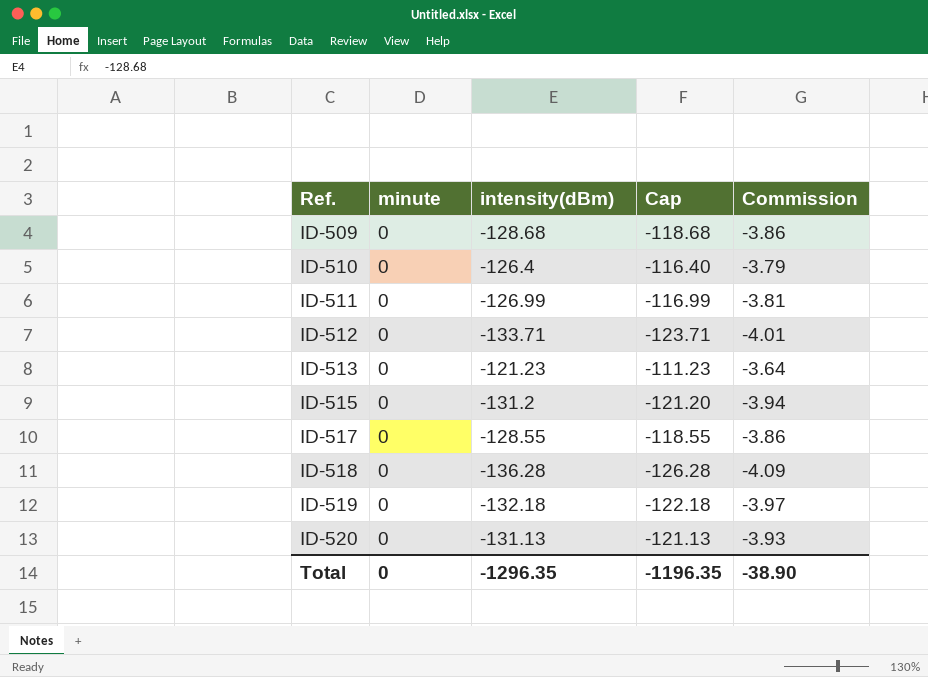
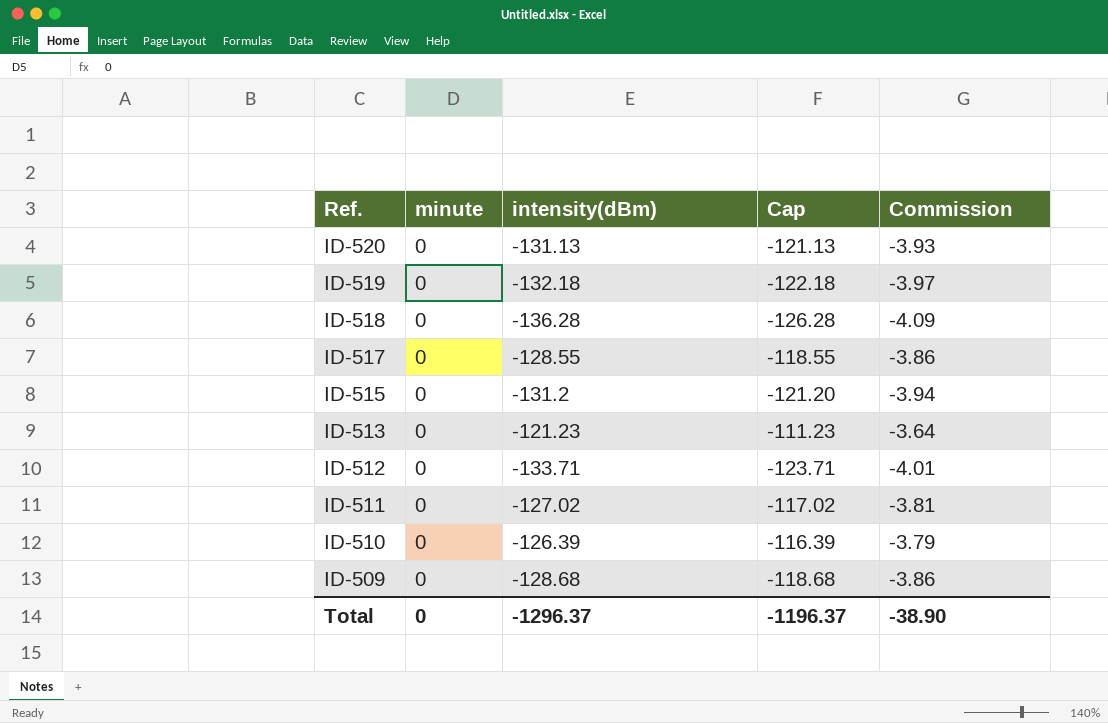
row order: Ref. ascending -> Ref. descending
ID-511 | intensity(dBm): -126.99 -> -127.02
ID-511 | Cap: -116.99 -> -117.02
ID-510 | intensity(dBm): -126.4 -> -126.39
ID-510 | Cap: -116.40 -> -116.39
Total | intensity(dBm): -1296.35 -> -1296.37
Total | Cap: -1196.35 -> -1196.37

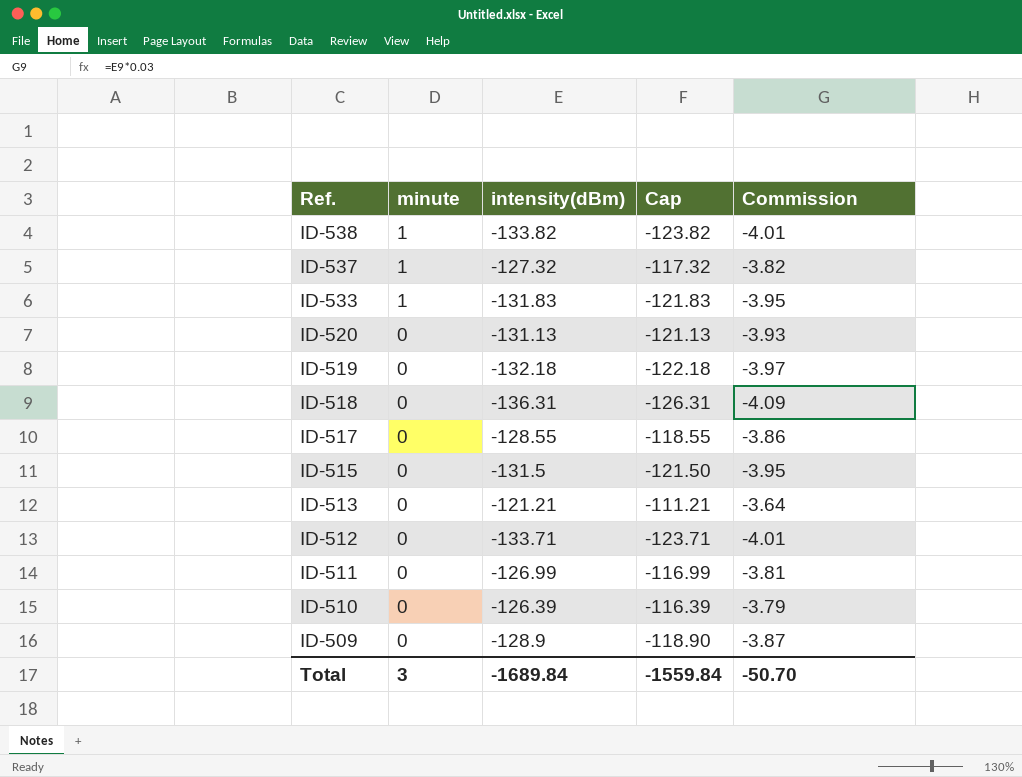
row ID-538: none -> 1 | -133.82 | -123.82 | -4.01
row ID-537: none -> 1 | -127.32 | -117.32 | -3.82
row ID-533: none -> 1 | -131.83 | -121.83 | -3.95
ID-518 | intensity(dBm): -136.28 -> -136.31
ID-518 | Cap: -126.28 -> -126.31
ID-515 | intensity(dBm): -131.2 -> -131.5
ID-515 | Cap: -121.20 -> -121.50
ID-515 | Commission: -3.94 -> -3.95
ID-513 | intensity(dBm): -121.23 -> -121.21
ID-513 | Cap: -111.23 -> -111.21
ID-511 | intensity(dBm): -127.02 -> -126.99
ID-511 | Cap: -117.02 -> -116.99
ID-509 | intensity(dBm): -128.68 -> -128.9
ID-509 | Cap: -118.68 -> -118.90
ID-509 | Commission: -3.86 -> -3.87
Total | minute: 0 -> 3
Total | intensity(dBm): -1296.37 -> -1689.84
Total | Cap: -1196.37 -> -1559.84
Total | Commission: -38.90 -> -50.70

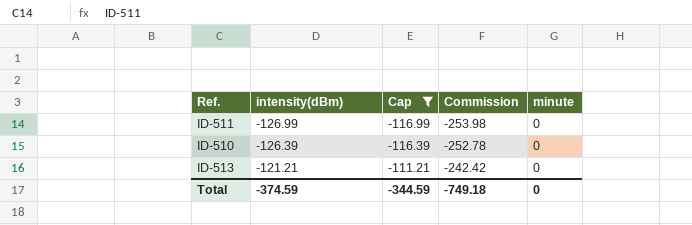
filter: none -> Cap >= -116.99
row order: Ref. descending -> intensity(dBm) ascending
column Commission | formula: [intensity(dBm)] * 0.03 -> [intensity(dBm)] * 2
column minute | position: 2 -> 5
Total | intensity(dBm): -1689.84 -> -374.59
Total | Cap: -1559.84 -> -344.59
Total | Commission: -50.70 -> -749.18
Total | minute: 3 -> 0

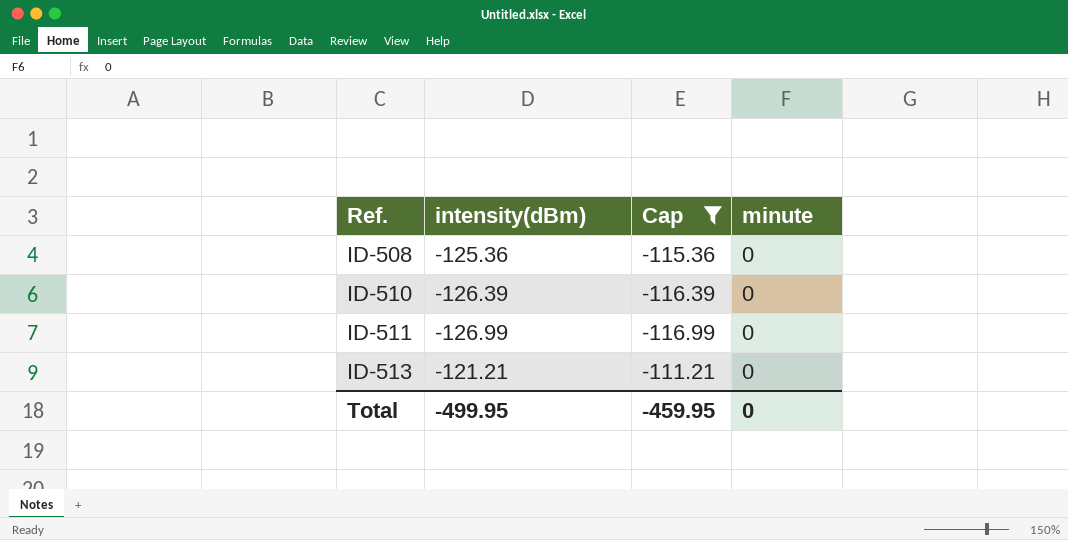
row order: intensity(dBm) ascending -> Ref. ascending
column Commission | formula: [intensity(dBm)] * 2 -> none
row ID-508: none -> -125.36 | -115.36 | 0
Total | intensity(dBm): -374.59 -> -499.95
Total | Cap: -344.59 -> -459.95

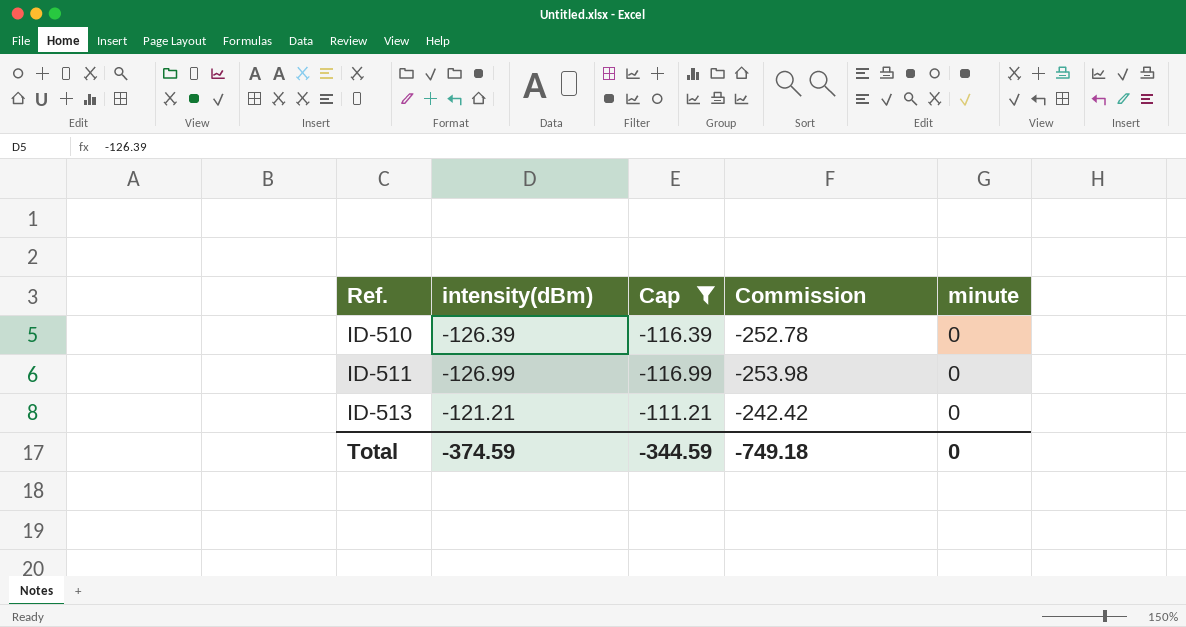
column Commission | formula: none -> [intensity(dBm)] * 2
row ID-508: -125.36 | -115.36 | 0 -> none
Total | intensity(dBm): -499.95 -> -374.59
Total | Cap: -459.95 -> -344.59

